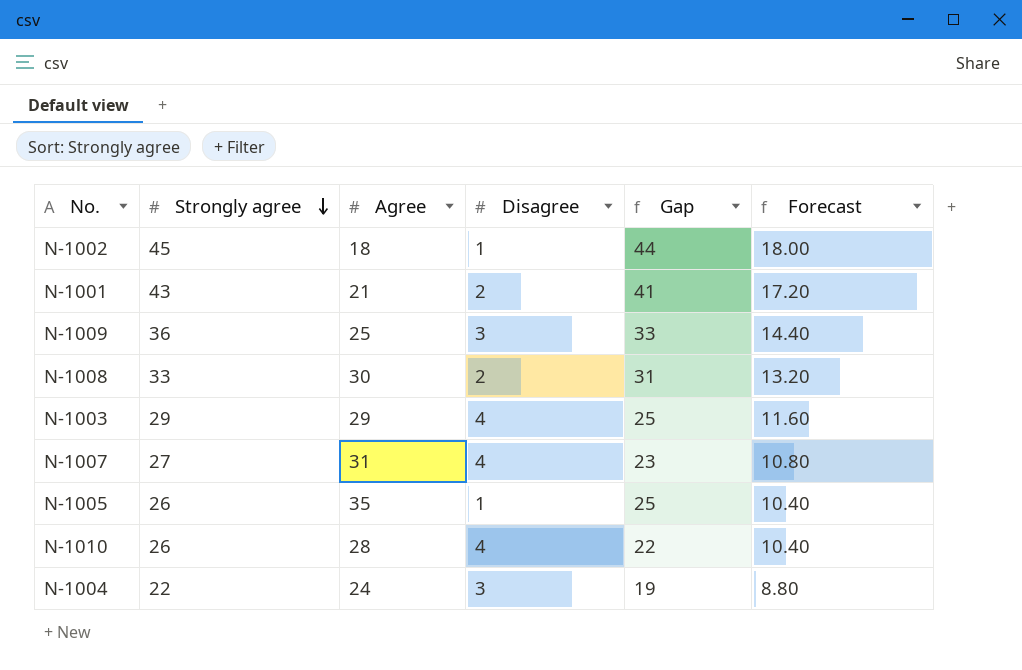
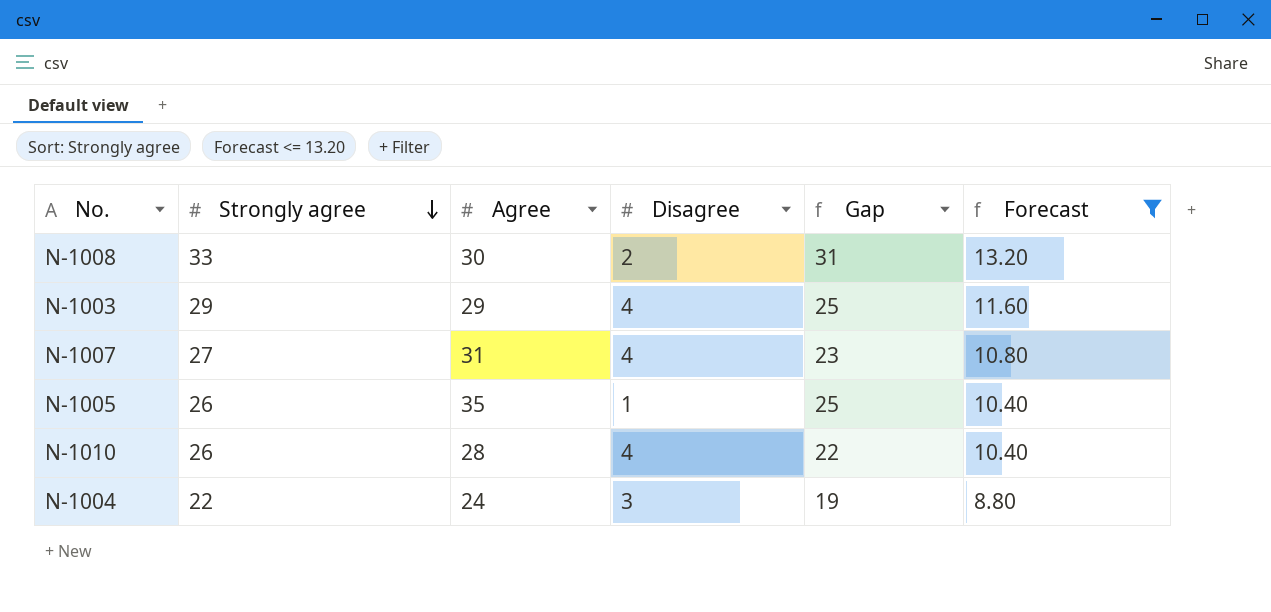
filter: none -> Forecast <= 13.20

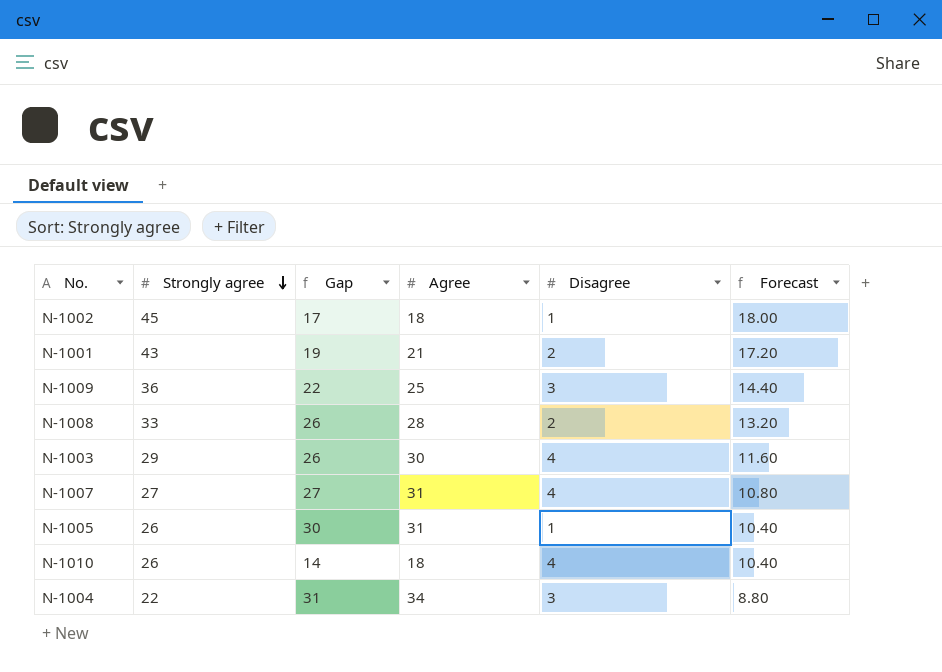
filter: Forecast <= 13.20 -> none
column Gap | formula: [Strongly agree] - [Disagree] -> [Agree] - [Disagree]
column Gap | position: 5 -> 3
N-1008 | Agree: 30 -> 28
N-1003 | Agree: 29 -> 30
N-1005 | Agree: 35 -> 31
N-1010 | Agree: 28 -> 18
N-1004 | Agree: 24 -> 34

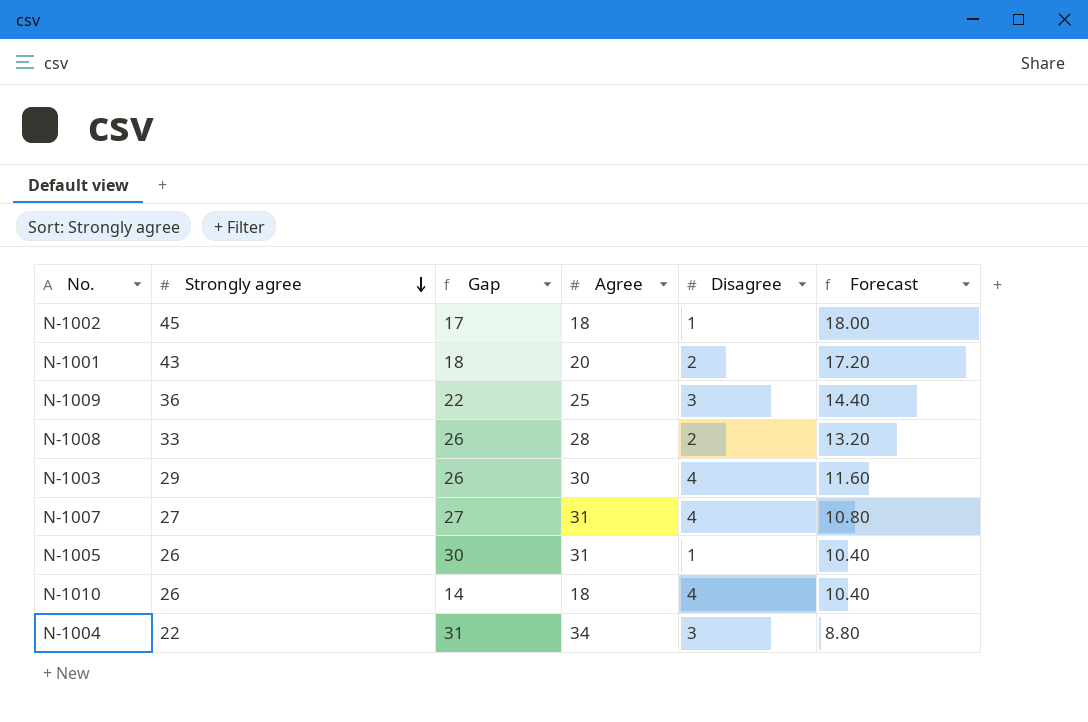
N-1001 | Gap: 19 -> 18
N-1001 | Agree: 21 -> 20

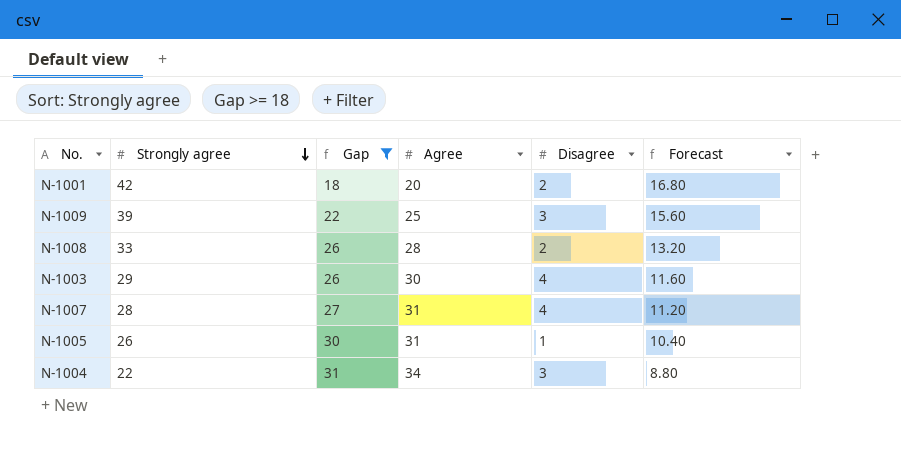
filter: none -> Gap >= 18
N-1001 | Strongly agree: 43 -> 42
N-1001 | Forecast: 17.20 -> 16.80
N-1009 | Strongly agree: 36 -> 39
N-1009 | Forecast: 14.40 -> 15.60
N-1007 | Strongly agree: 27 -> 28
N-1007 | Forecast: 10.80 -> 11.20

